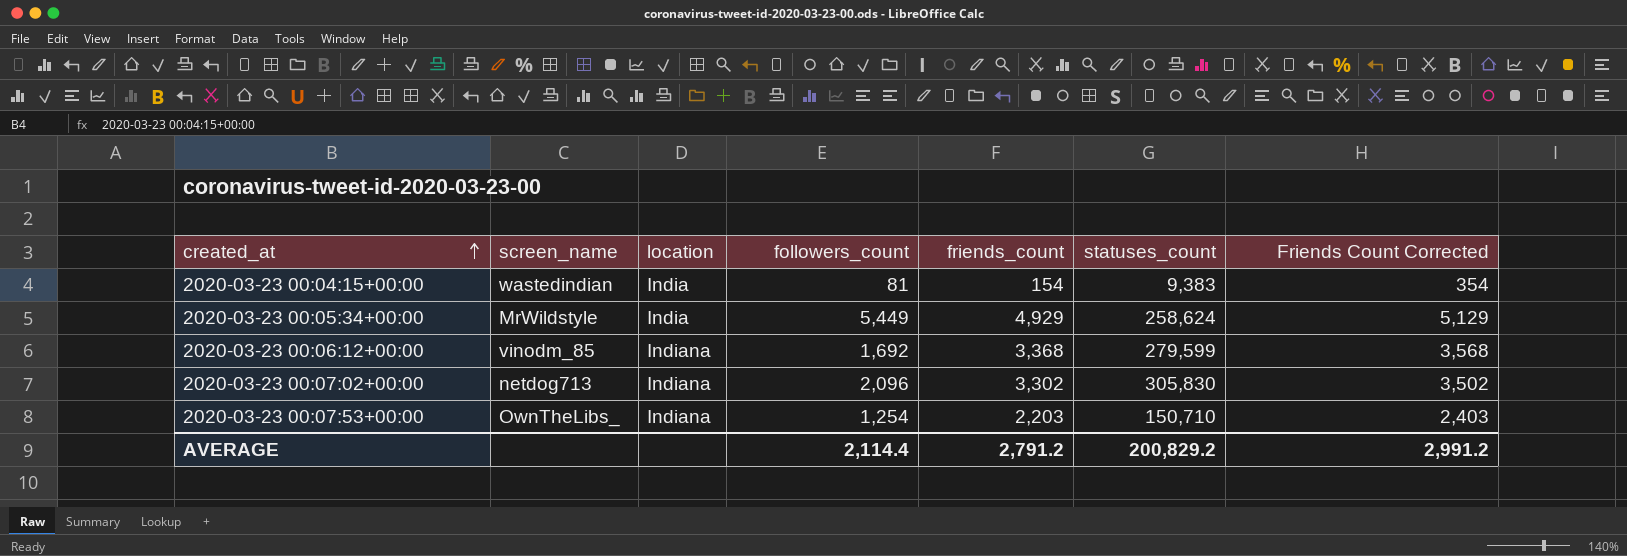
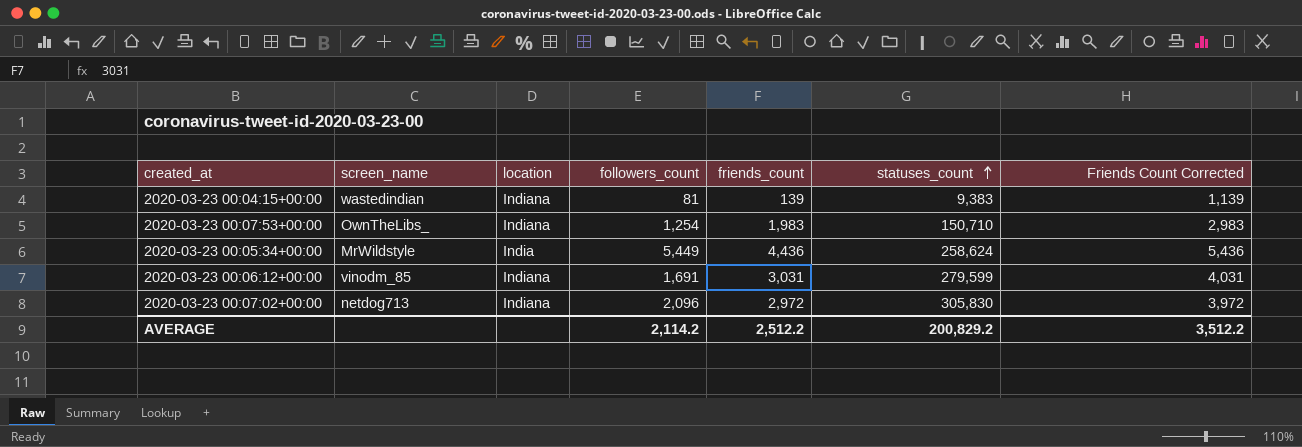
row order: created_at ascending -> statuses_count ascending
column Friends Count Corrected | formula: [friends_count] + 200 -> [friends_count] + 1000
2020-03-23 00:04:15+00:00 | location: India -> Indiana
2020-03-23 00:04:15+00:00 | friends_count: 154 -> 139
2020-03-23 00:07:53+00:00 | friends_count: 2,203 -> 1,983
2020-03-23 00:05:34+00:00 | friends_count: 4,929 -> 4,436
2020-03-23 00:06:12+00:00 | followers_count: 1,692 -> 1,691
2020-03-23 00:06:12+00:00 | friends_count: 3,368 -> 3,031
2020-03-23 00:07:02+00:00 | friends_count: 3,302 -> 2,972
AVERAGE | followers_count: 2,114.4 -> 2,114.2
AVERAGE | friends_count: 2,791.2 -> 2,512.2
AVERAGE | Friends Count Corrected: 2,991.2 -> 3,512.2

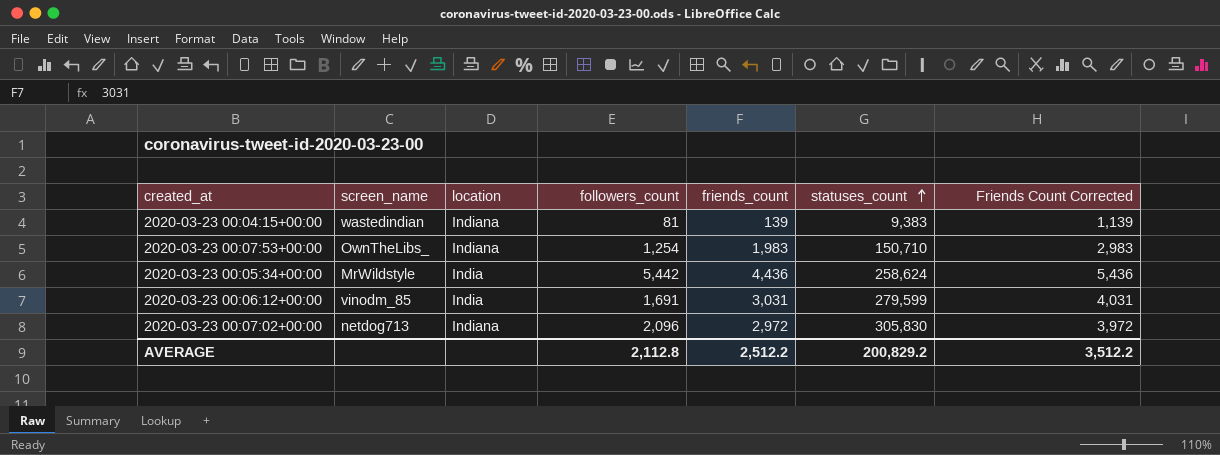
2020-03-23 00:05:34+00:00 | followers_count: 5,449 -> 5,442
2020-03-23 00:06:12+00:00 | location: Indiana -> India
AVERAGE | followers_count: 2,114.2 -> 2,112.8

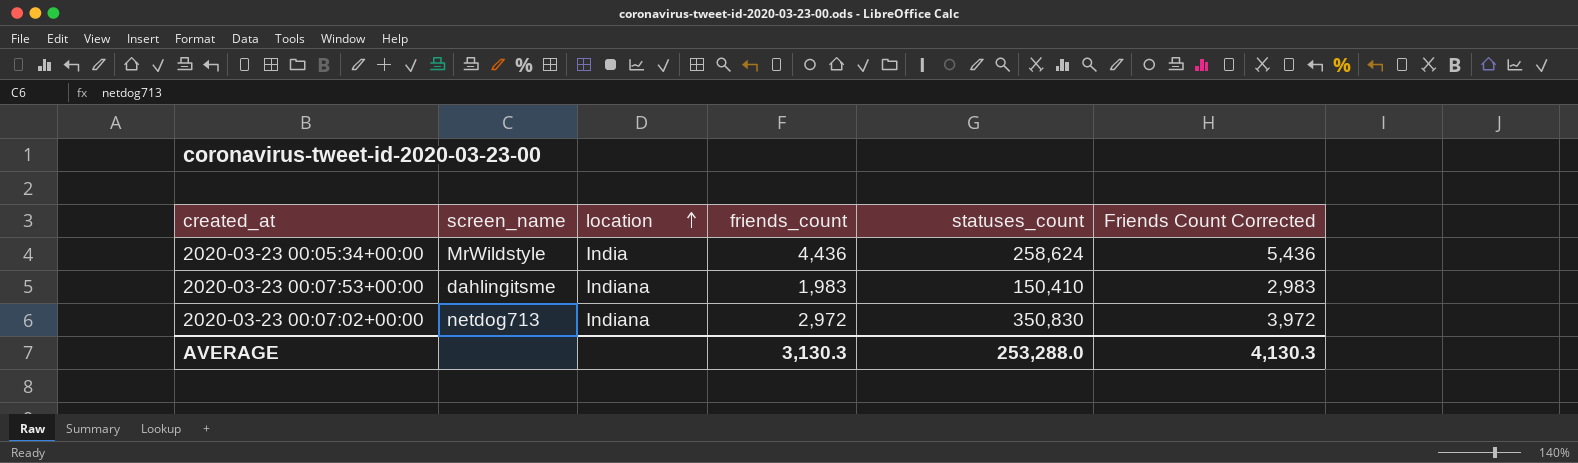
row order: statuses_count ascending -> location ascending
column followers_count | position: 4 -> none
row 2020-03-23 00:04:15+00:00: wastedindian | Indiana | 81 | 139 | 9,383 | 1,139 -> none
row 2020-03-23 00:06:12+00:00: vinodm_85 | India | 1,691 | 3,031 | 279,599 | 4,031 -> none
2020-03-23 00:07:53+00:00 | screen_name: OwnTheLibs_ -> dahlingitsme
2020-03-23 00:07:53+00:00 | statuses_count: 150,710 -> 150,410
2020-03-23 00:07:02+00:00 | statuses_count: 305,830 -> 350,830
AVERAGE | friends_count: 2,512.2 -> 3,130.3
AVERAGE | statuses_count: 200,829.2 -> 253,288.0
AVERAGE | Friends Count Corrected: 3,512.2 -> 4,130.3

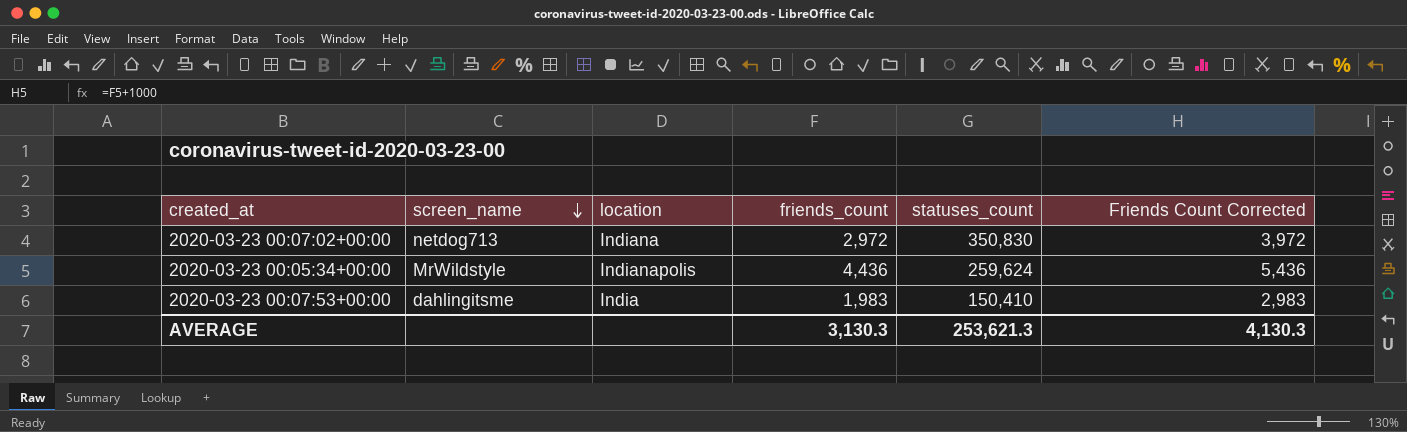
row order: location ascending -> screen_name descending
2020-03-23 00:05:34+00:00 | location: India -> Indianapolis
2020-03-23 00:05:34+00:00 | statuses_count: 258,624 -> 259,624
2020-03-23 00:07:53+00:00 | location: Indiana -> India
AVERAGE | statuses_count: 253,288.0 -> 253,621.3

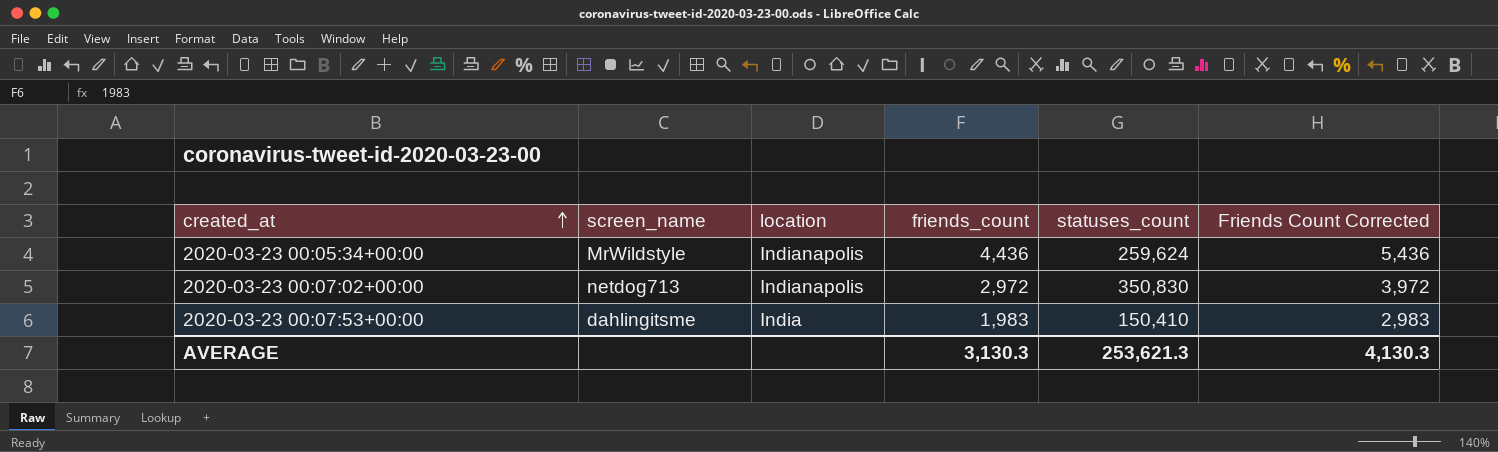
row order: screen_name descending -> created_at ascending
2020-03-23 00:07:02+00:00 | location: Indiana -> Indianapolis

